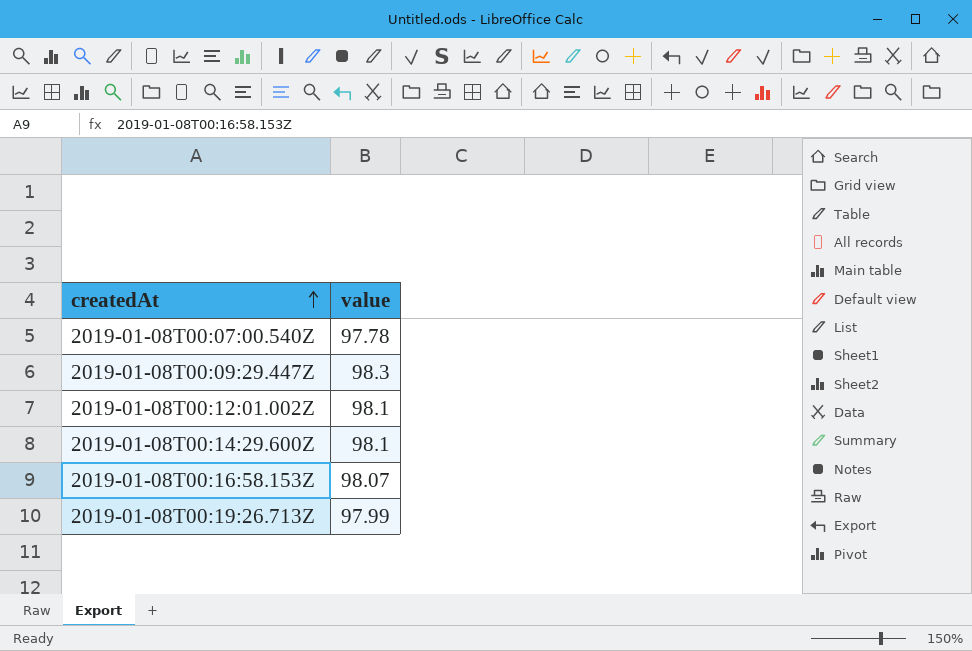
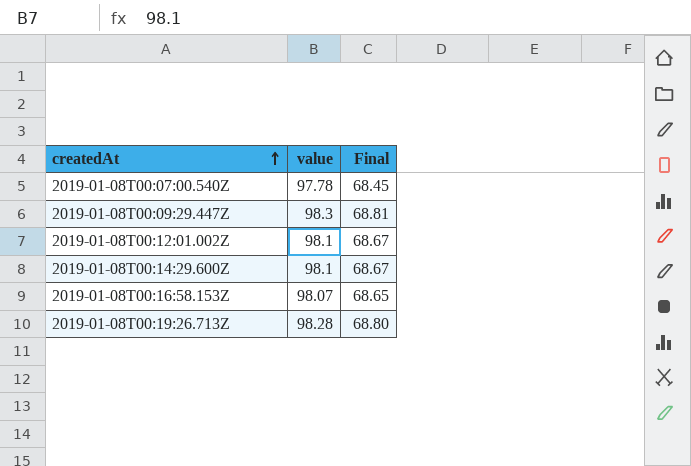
column Final | formula: none -> [value] * 0.7
2019-01-08T00:19:26.713Z | value: 97.99 -> 98.28

